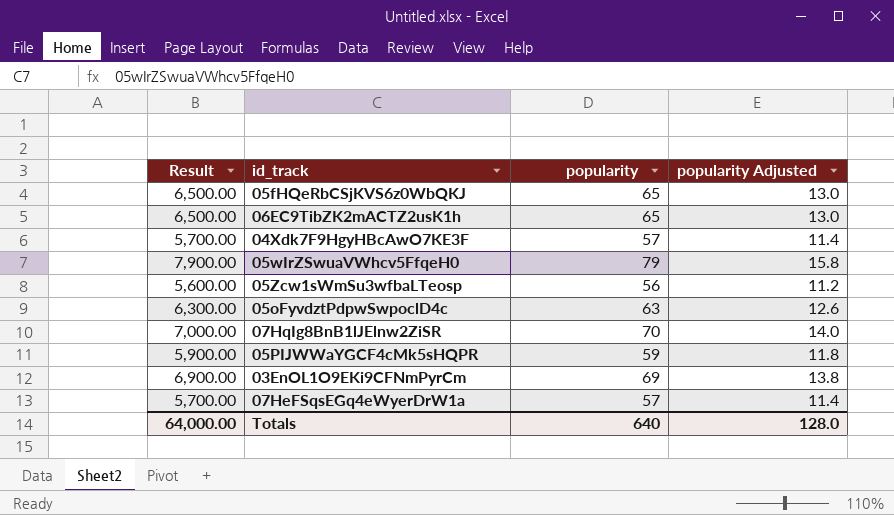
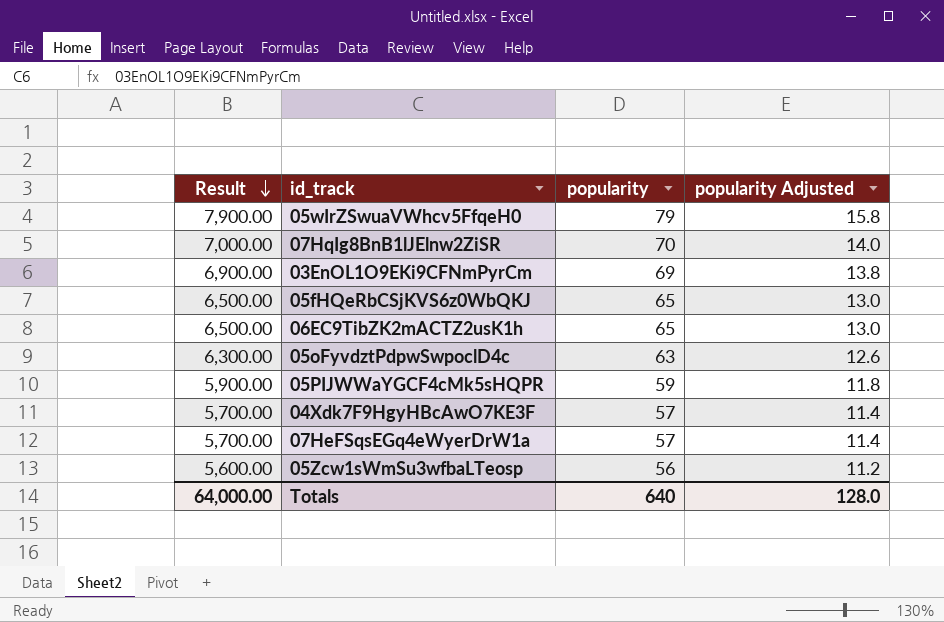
row order: none -> Result descending

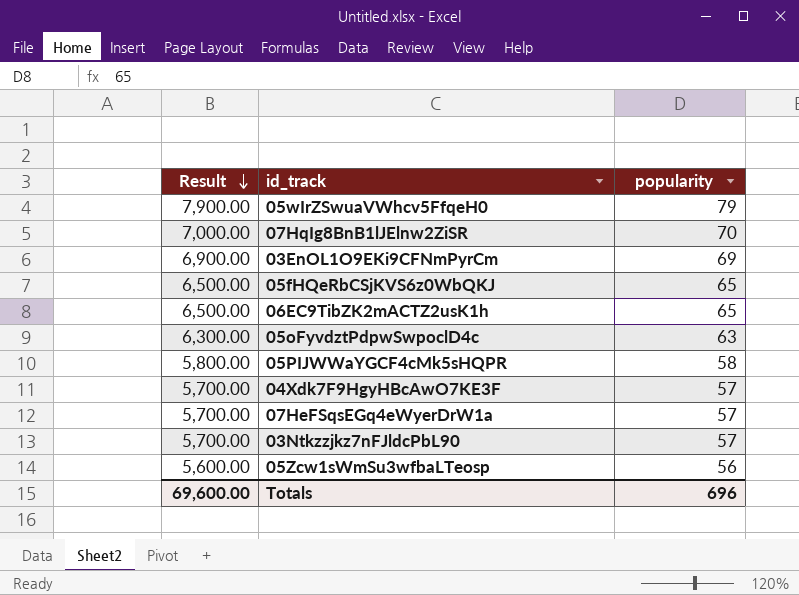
column popularity Adjusted | formula: [popularity] * 0.2 -> none
05PIJWWaYGCF4cMk5sHQPR | Result: 5,900.00 -> 5,800.00
05PIJWWaYGCF4cMk5sHQPR | popularity: 59 -> 58
row 03Ntkzzjkz7nFJldcPbL90: none -> 5,700.00 | 57
Totals | Result: 64,000.00 -> 69,600.00
Totals | popularity: 640 -> 696

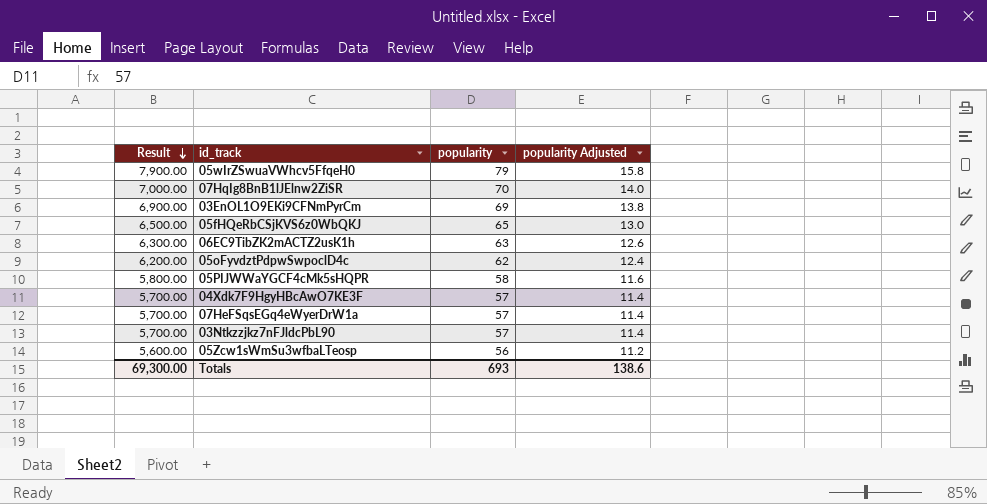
column popularity Adjusted | formula: none -> [popularity] * 0.2
06EC9TibZK2mACTZ2usK1h | Result: 6,500.00 -> 6,300.00
06EC9TibZK2mACTZ2usK1h | popularity: 65 -> 63
05oFyvdztPdpwSwpoclD4c | Result: 6,300.00 -> 6,200.00
05oFyvdztPdpwSwpoclD4c | popularity: 63 -> 62
Totals | Result: 69,600.00 -> 69,300.00
Totals | popularity: 696 -> 693

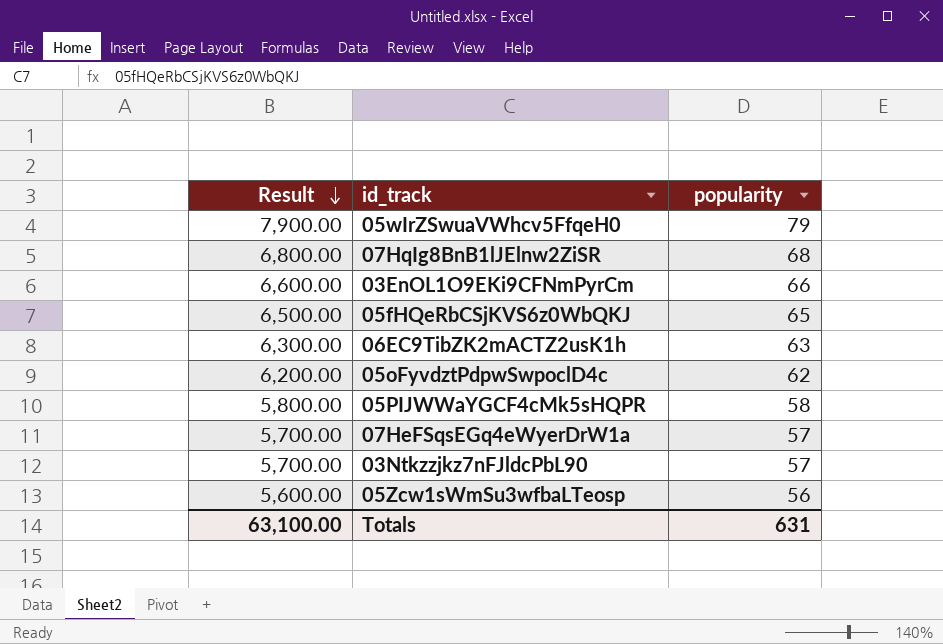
column popularity Adjusted | formula: [popularity] * 0.2 -> none
row 04Xdk7F9HgyHBcAwO7KE3F: 5,700.00 | 57 | 11.4 -> none
07HqIg8BnB1lJElnw2ZiSR | Result: 7,000.00 -> 6,800.00
07HqIg8BnB1lJElnw2ZiSR | popularity: 70 -> 68
03EnOL1O9EKi9CFNmPyrCm | Result: 6,900.00 -> 6,600.00
03EnOL1O9EKi9CFNmPyrCm | popularity: 69 -> 66
Totals | Result: 69,300.00 -> 63,100.00
Totals | popularity: 693 -> 631

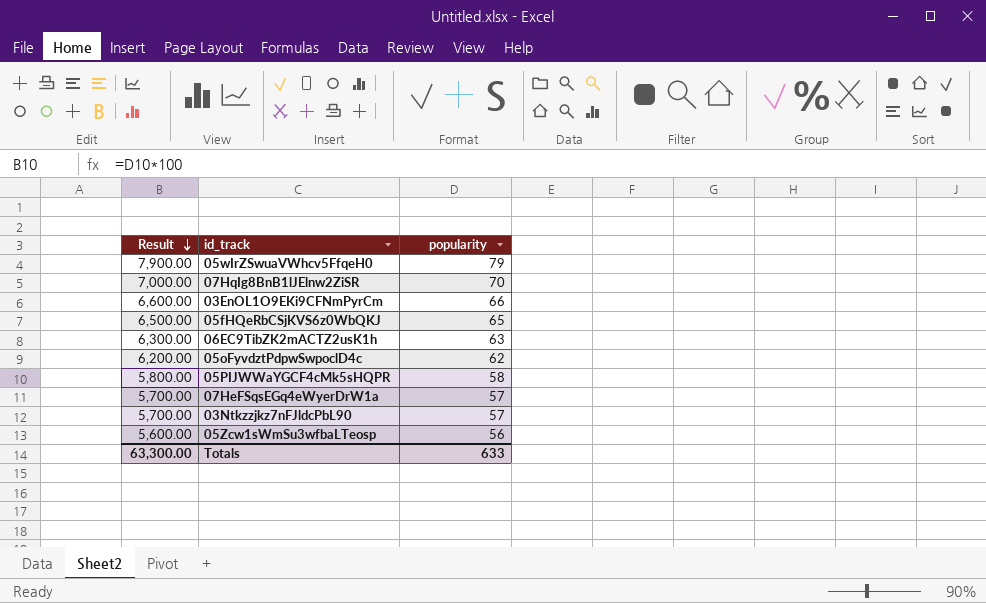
07HqIg8BnB1lJElnw2ZiSR | Result: 6,800.00 -> 7,000.00
07HqIg8BnB1lJElnw2ZiSR | popularity: 68 -> 70
Totals | Result: 63,100.00 -> 63,300.00
Totals | popularity: 631 -> 633

